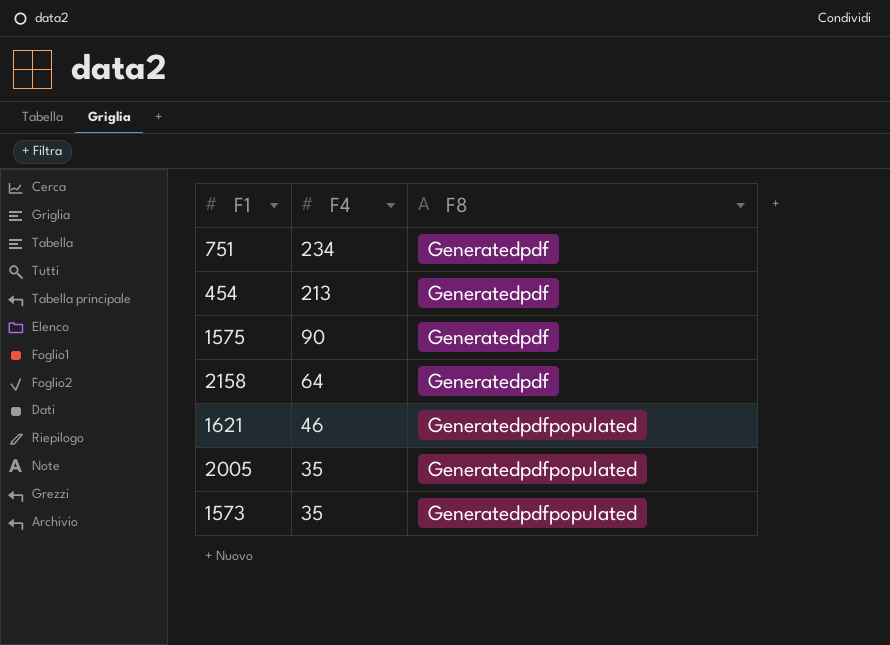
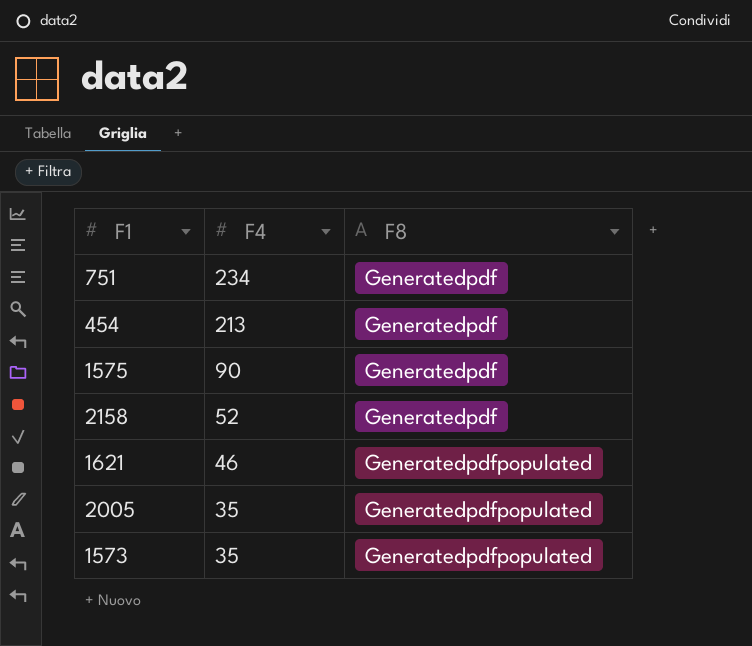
2158 | F4: 64 -> 52

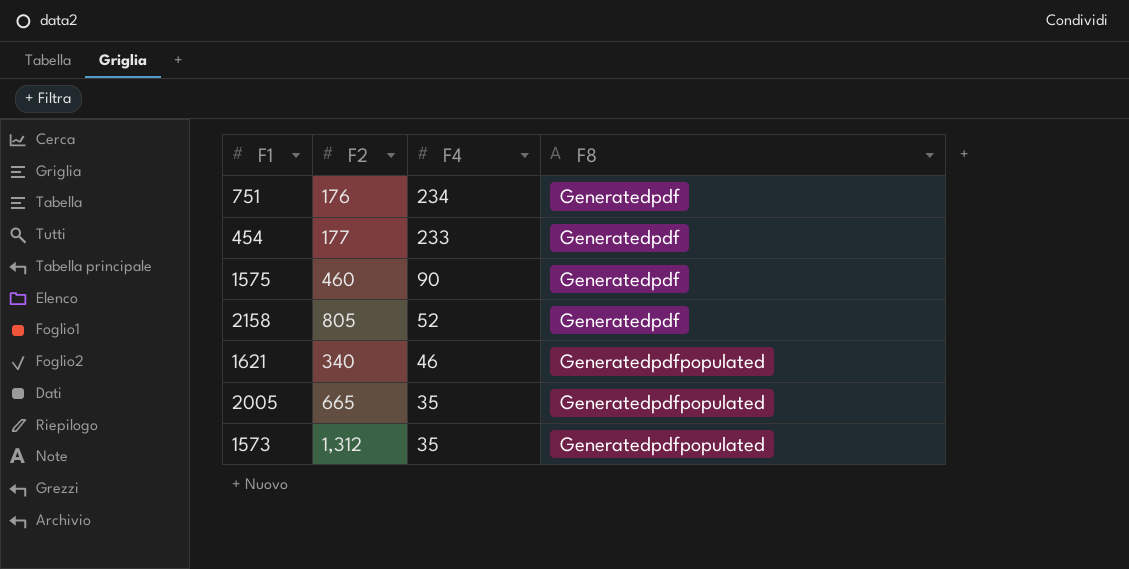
column F2 | position: none -> 2
454 | F4: 213 -> 233

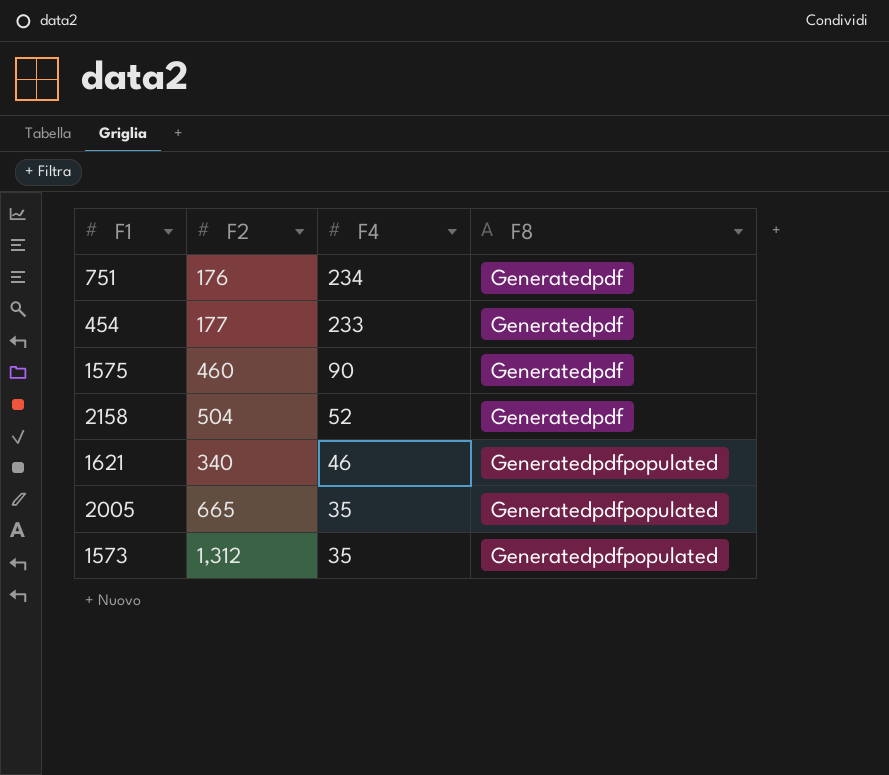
2158 | F2: 805 -> 504

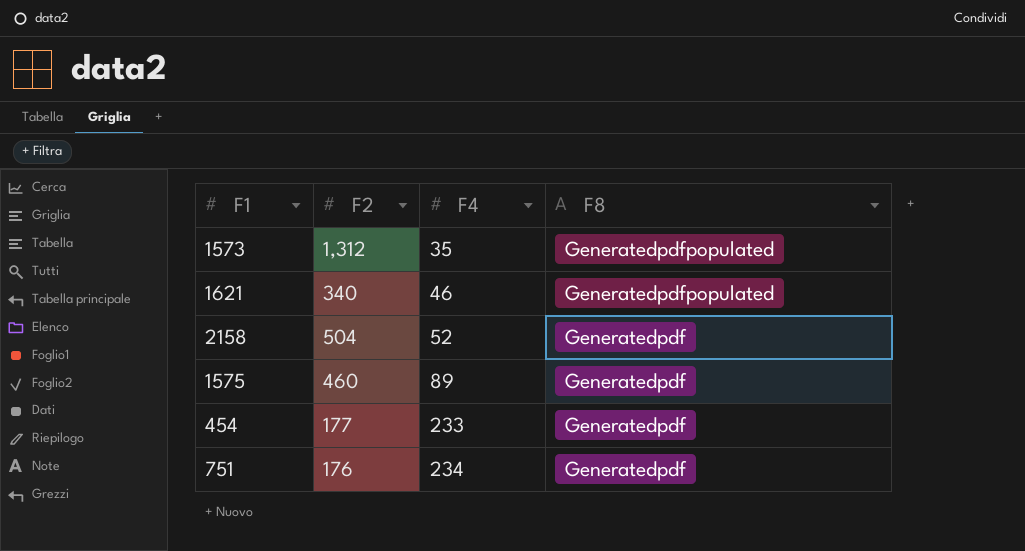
row order: F4 descending -> F4 ascending
row 2005: 665 | 35 | Generatedpdfpopulated -> none
1575 | F4: 90 -> 89

